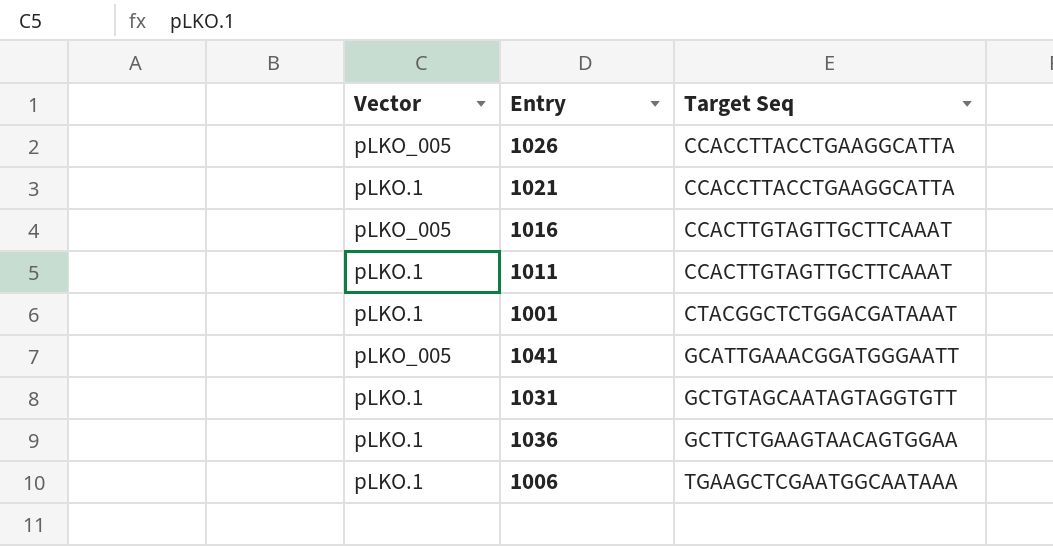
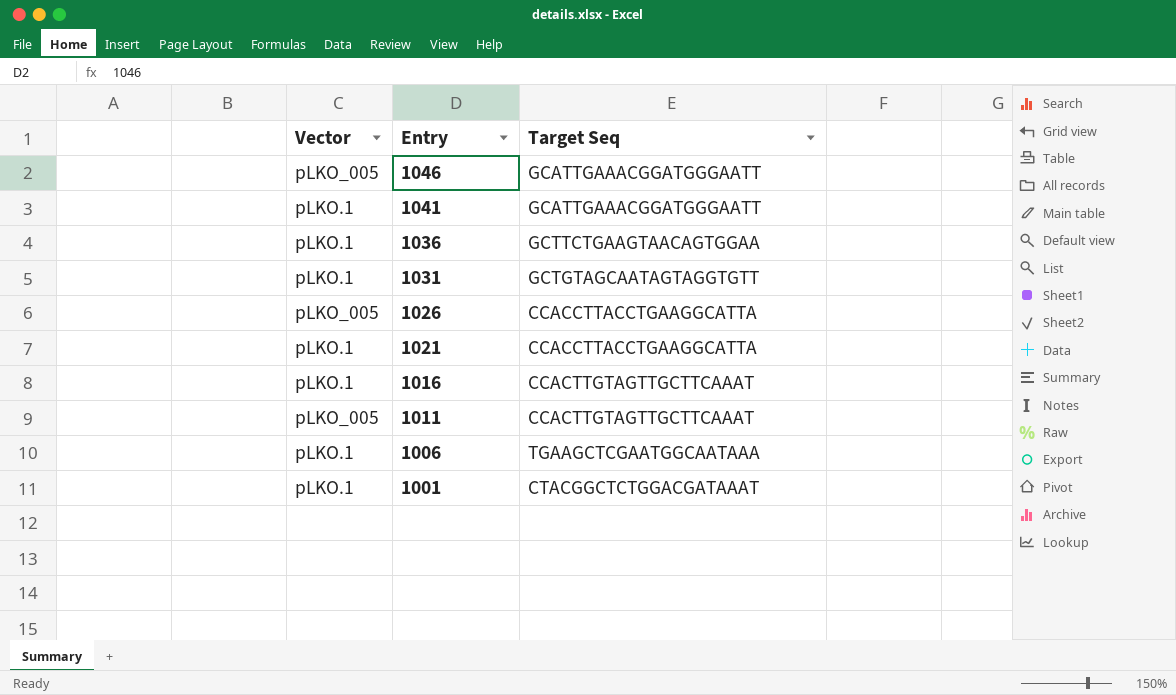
row order: Target Seq ascending -> Entry descending
row 1046: none -> pLKO_005 | GCATTGAAACGGATGGGAATT
1041 | Vector: pLKO_005 -> pLKO.1
1016 | Vector: pLKO_005 -> pLKO.1
1011 | Vector: pLKO.1 -> pLKO_005

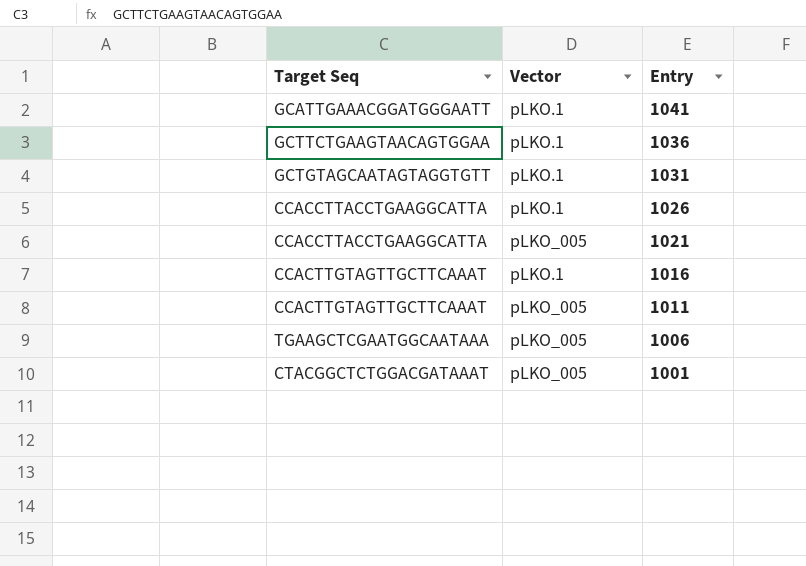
column Target Seq | position: 3 -> 1
row 1046: pLKO_005 | GCATTGAAACGGATGGGAATT -> none
1026 | Vector: pLKO_005 -> pLKO.1
1021 | Vector: pLKO.1 -> pLKO_005
1006 | Vector: pLKO.1 -> pLKO_005
1001 | Vector: pLKO.1 -> pLKO_005

